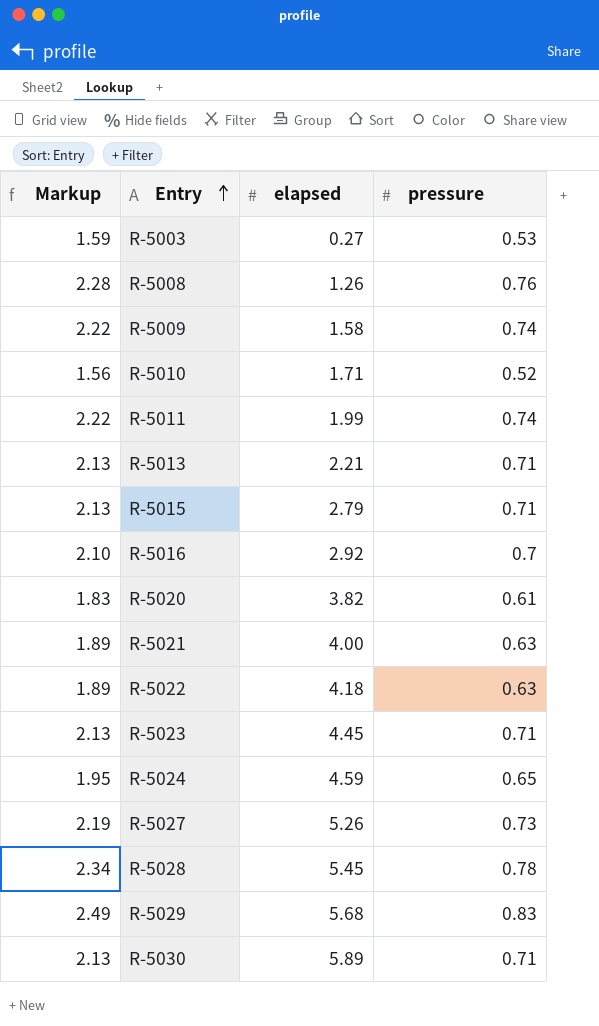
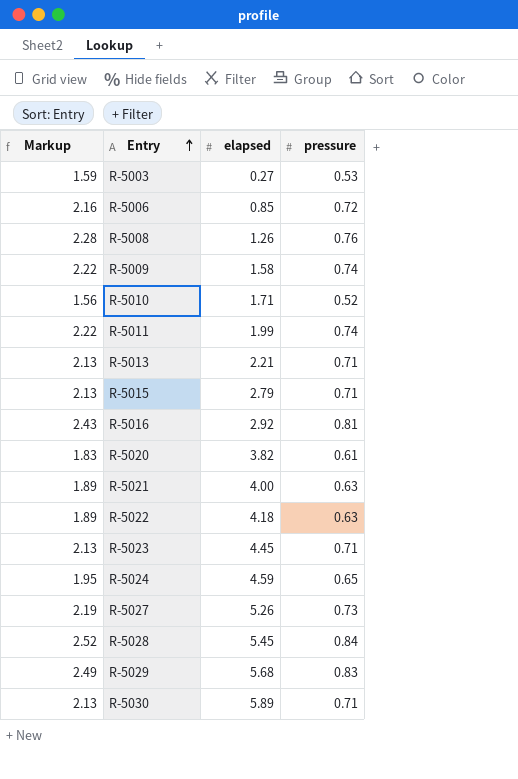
row R-5006: none -> 2.16 | 0.85 | 0.72
R-5016 | Markup: 2.10 -> 2.43
R-5016 | pressure: 0.7 -> 0.81
R-5028 | Markup: 2.34 -> 2.52
R-5028 | pressure: 0.78 -> 0.84

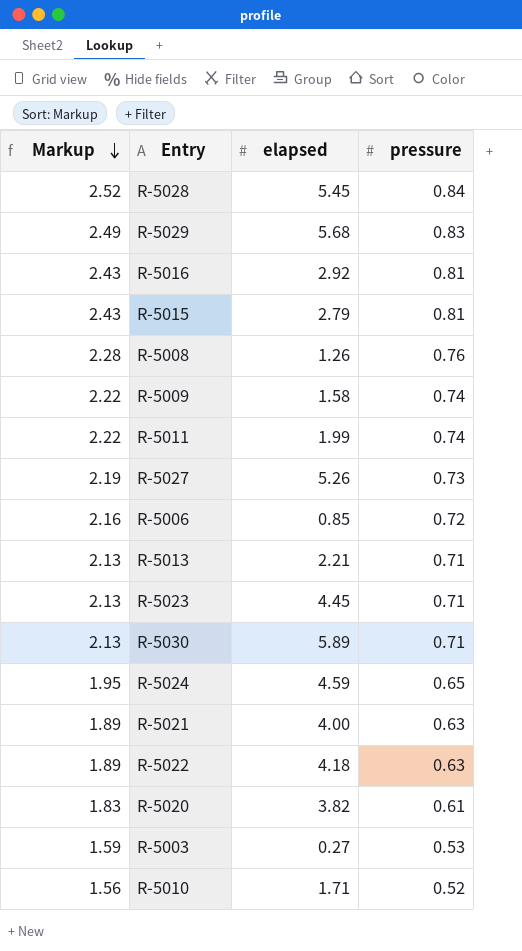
row order: Entry ascending -> Markup descending
R-5015 | Markup: 2.13 -> 2.43
R-5015 | pressure: 0.71 -> 0.81

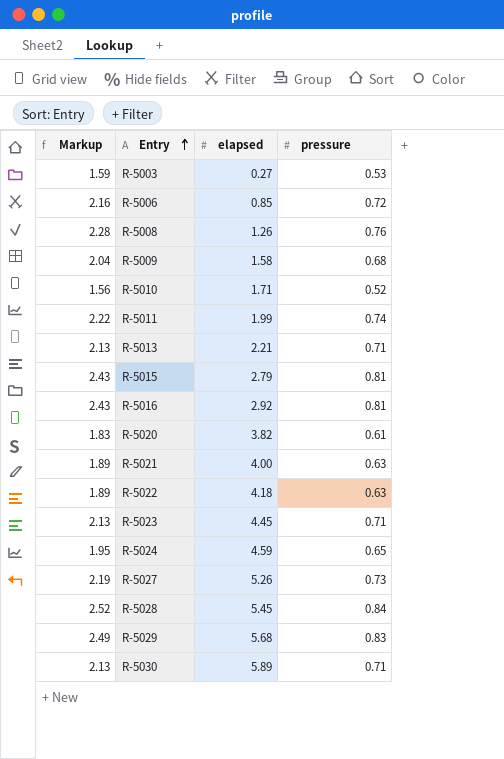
row order: Markup descending -> Entry ascending
R-5009 | Markup: 2.22 -> 2.04
R-5009 | pressure: 0.74 -> 0.68

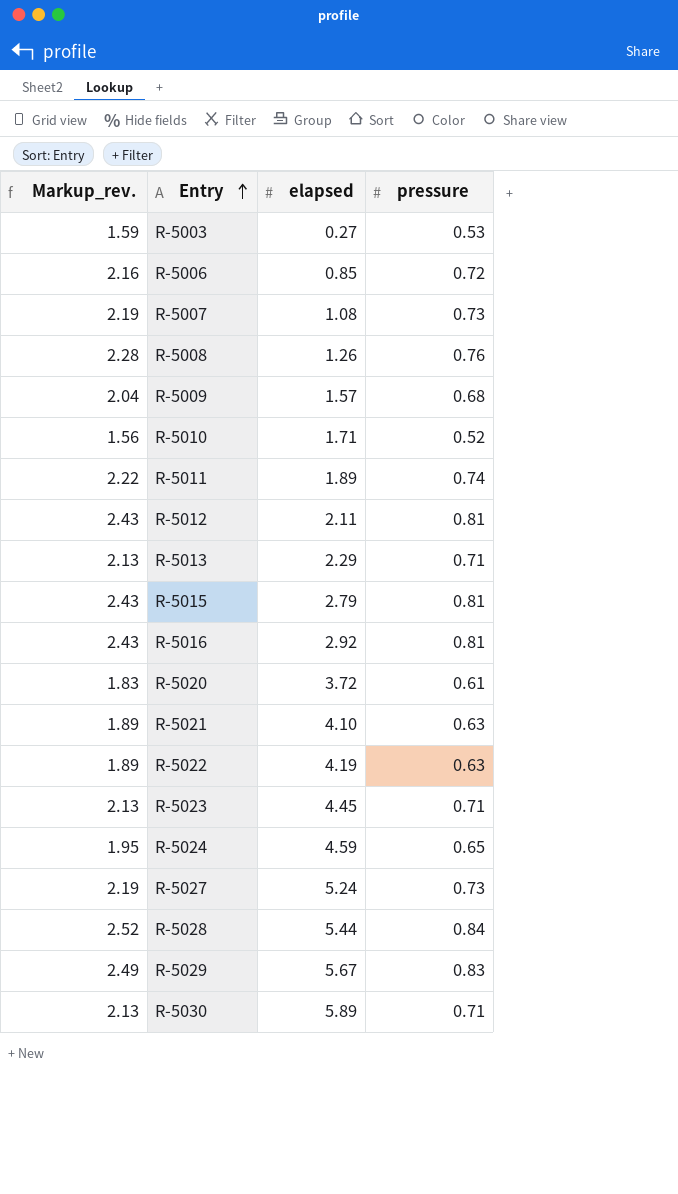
column name: Markup -> Markup_rev.
row R-5007: none -> 2.19 | 1.08 | 0.73
R-5009 | elapsed: 1.58 -> 1.57
R-5011 | elapsed: 1.99 -> 1.89
row R-5012: none -> 2.43 | 2.11 | 0.81
R-5013 | elapsed: 2.21 -> 2.29
R-5020 | elapsed: 3.82 -> 3.72
R-5021 | elapsed: 4.00 -> 4.10
R-5022 | elapsed: 4.18 -> 4.19
R-5027 | elapsed: 5.26 -> 5.24
R-5028 | elapsed: 5.45 -> 5.44
R-5029 | elapsed: 5.68 -> 5.67

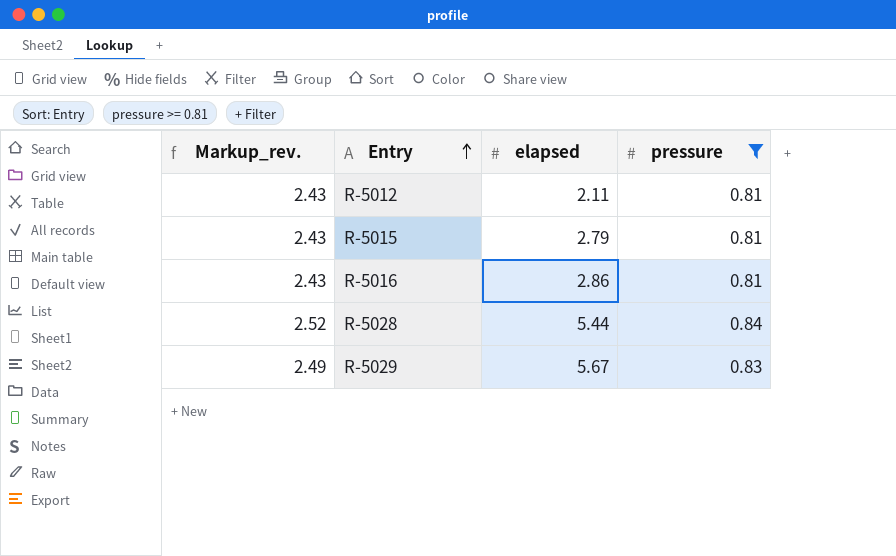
filter: none -> pressure >= 0.81
R-5016 | elapsed: 2.92 -> 2.86

